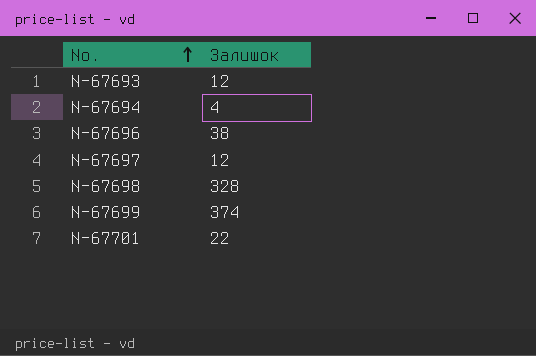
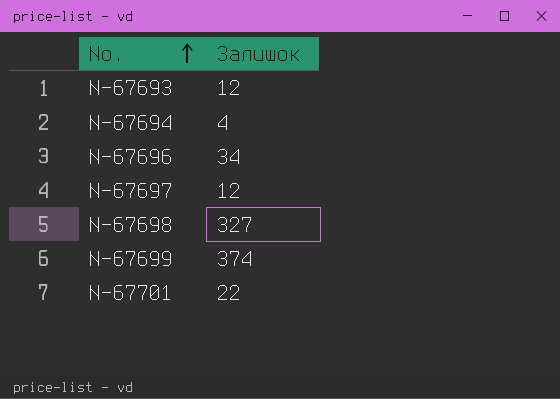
N-67696 | Залишок: 38 -> 34
N-67698 | Залишок: 328 -> 327

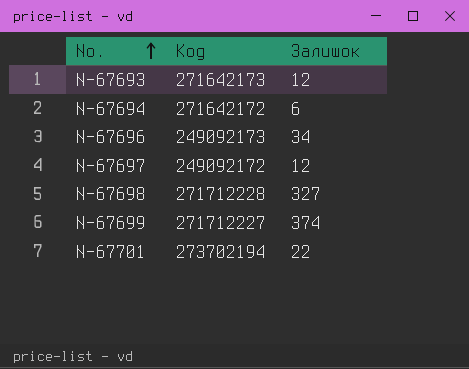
column Код | position: none -> 2
N-67694 | Залишок: 4 -> 6

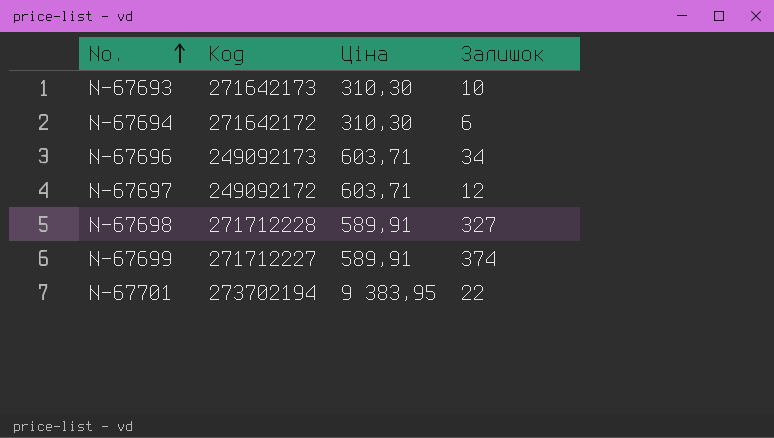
column Ціна | position: none -> 3
N-67693 | Залишок: 12 -> 10

